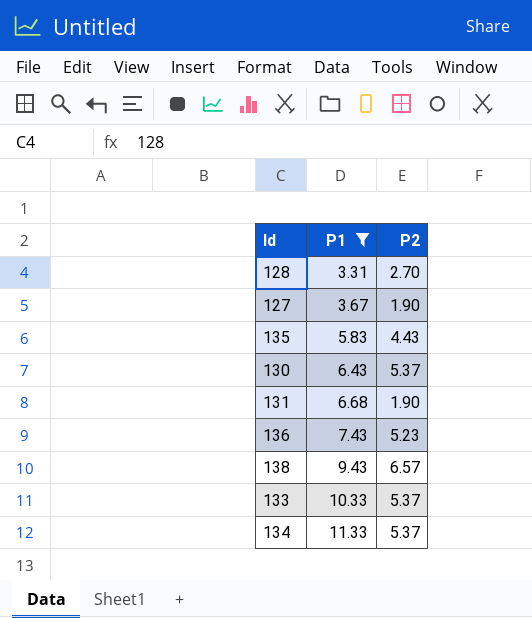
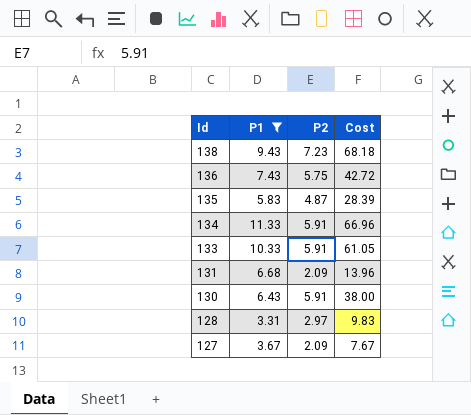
row order: P1 ascending -> Id descending
column Cost | formula: none -> [P1] * [P2]
138 | P2: 6.57 -> 7.23
136 | P2: 5.23 -> 5.75
135 | P2: 4.43 -> 4.87
134 | P2: 5.37 -> 5.91
133 | P2: 5.37 -> 5.91
131 | P2: 1.90 -> 2.09
130 | P2: 5.37 -> 5.91
128 | P2: 2.70 -> 2.97
127 | P2: 1.90 -> 2.09

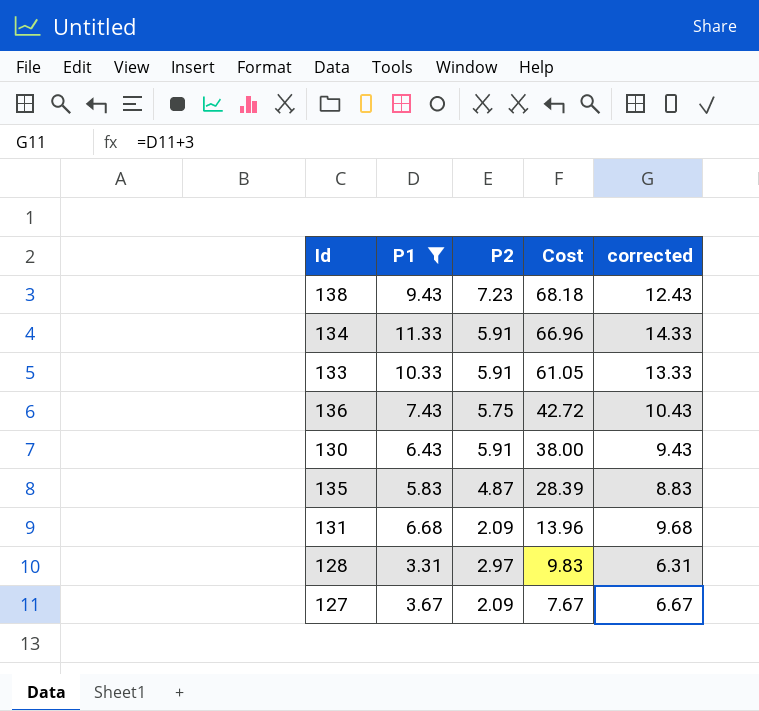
row order: Id descending -> Cost descending
column corrected | formula: none -> [P1] + 3

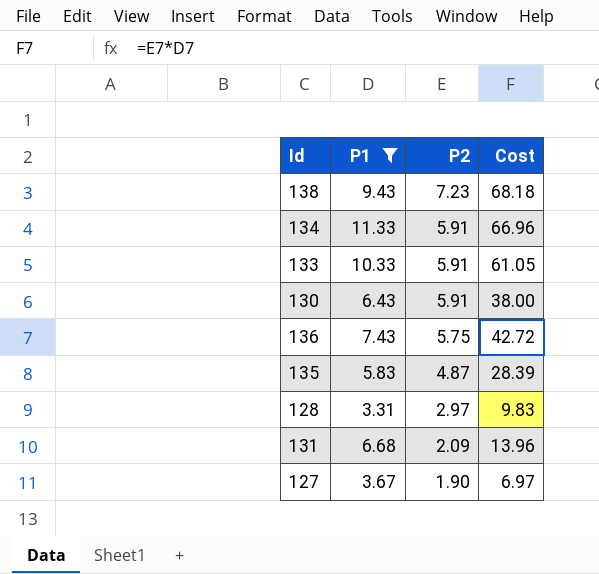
row order: Cost descending -> P2 descending
column corrected | formula: [P1] + 3 -> none
127 | P2: 2.09 -> 1.90
127 | Cost: 7.67 -> 6.97

